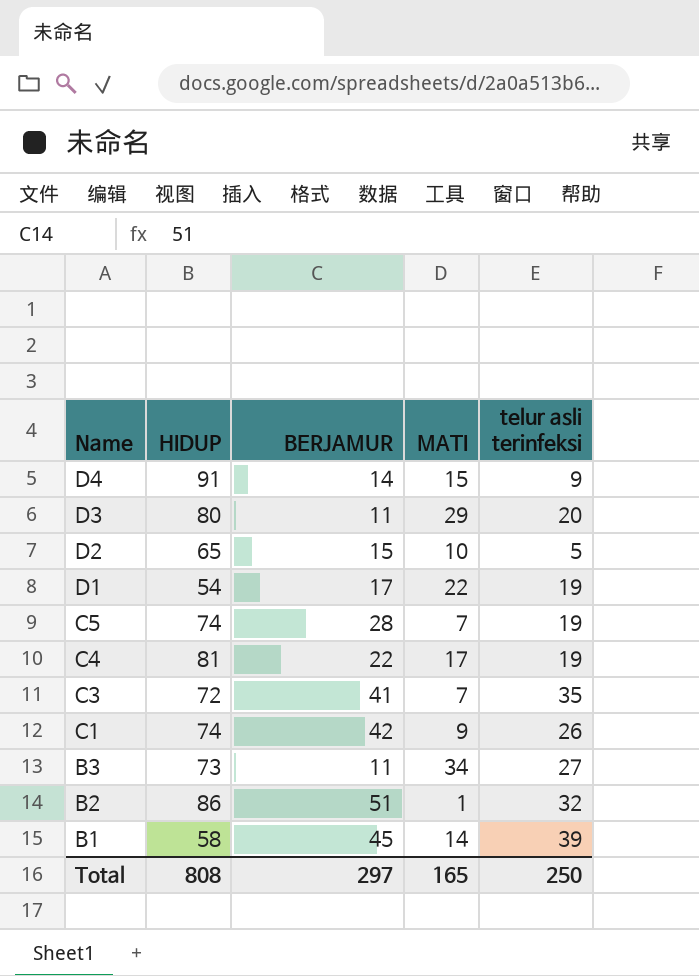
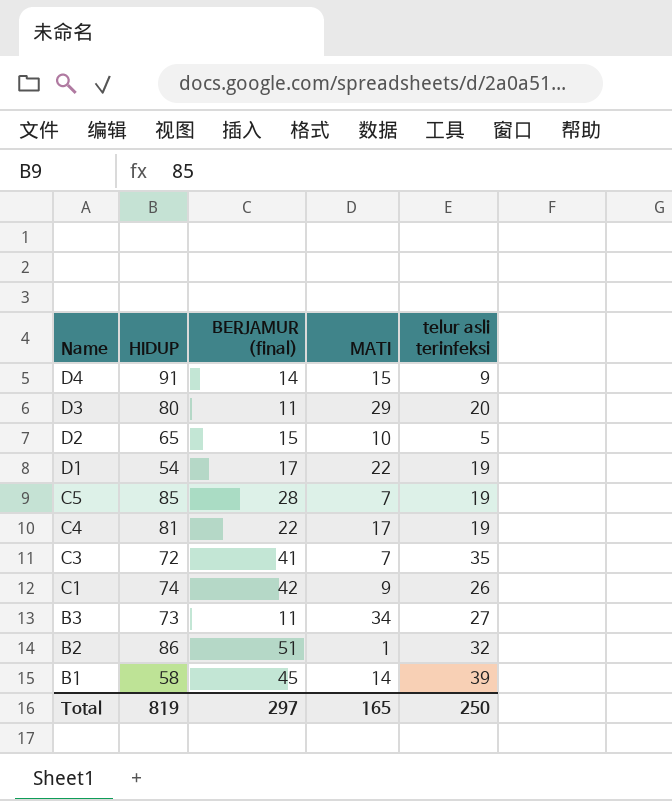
column name: BERJAMUR -> BERJAMUR (final)
C5 | HIDUP: 74 -> 85
Total | HIDUP: 808 -> 819

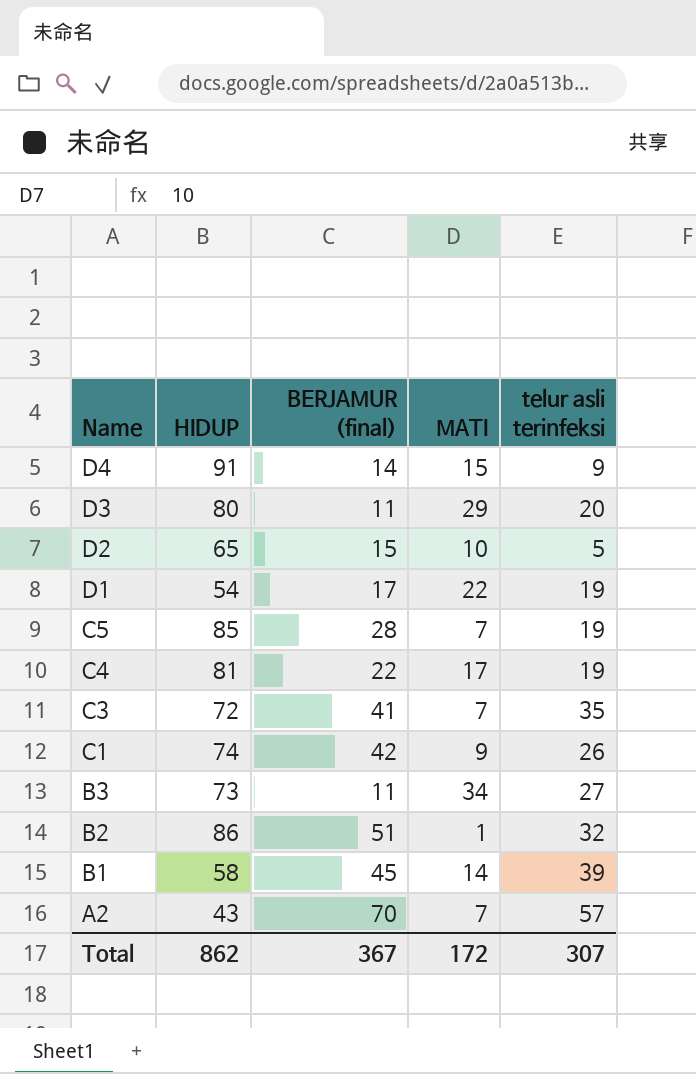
row A2: none -> 43 | 70 | 7 | 57
Total | HIDUP: 819 -> 862
Total | BERJAMUR (final): 297 -> 367
Total | MATI: 165 -> 172
Total | telur asli terinfeksi: 250 -> 307

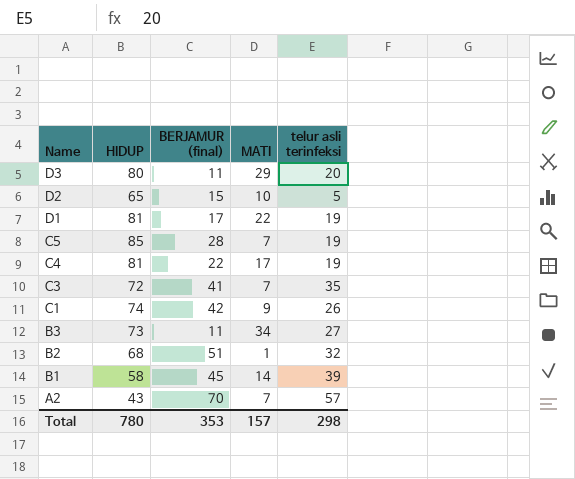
row D4: 91 | 14 | 15 | 9 -> none
D1 | HIDUP: 54 -> 81
B2 | HIDUP: 86 -> 68
Total | HIDUP: 862 -> 780
Total | BERJAMUR (final): 367 -> 353
Total | MATI: 172 -> 157
Total | telur asli terinfeksi: 307 -> 298

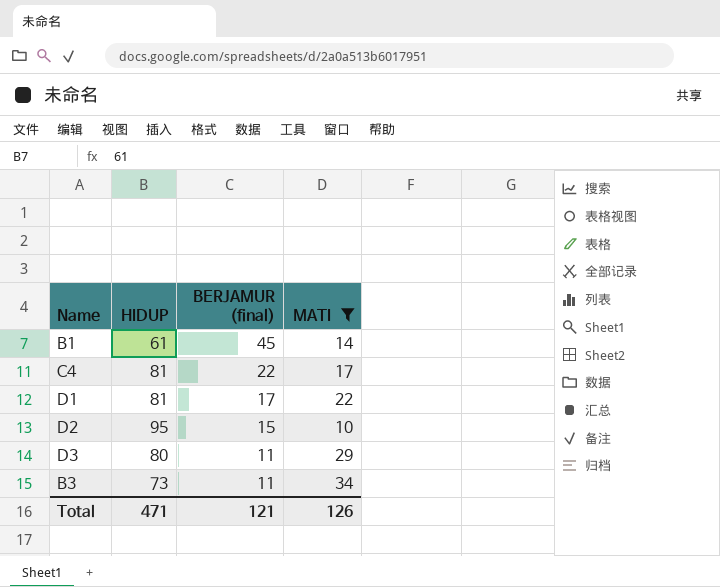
filter: none -> MATI >= 10
row order: Name descending -> BERJAMUR (final) descending
column telur asli terinfeksi | position: 5 -> none
B1 | HIDUP: 58 -> 61
D2 | HIDUP: 65 -> 95
Total | HIDUP: 780 -> 471
Total | BERJAMUR (final): 353 -> 121
Total | MATI: 157 -> 126

